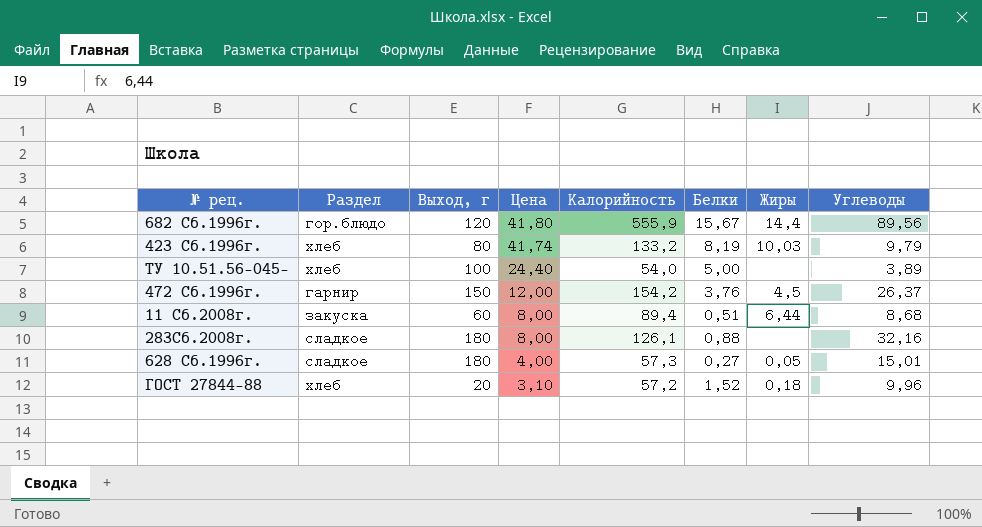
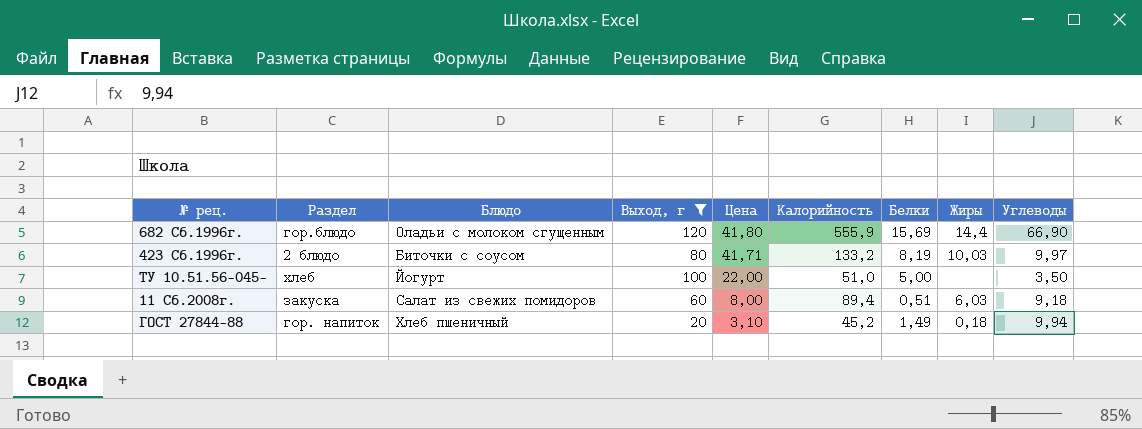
filter: none -> Выход, г <= 120
column Блюдо | position: none -> 3
682 Сб.1996г. | Белки: 15,67 -> 15,69
682 Сб.1996г. | Углеводы: 89,56 -> 66,90
423 Сб.1996г. | Раздел: хлеб -> 2 блюдо
423 Сб.1996г. | Цена: 41,74 -> 41,71
423 Сб.1996г. | Углеводы: 9,79 -> 9,97
ТУ 10.51.56-045- | Цена: 24,40 -> 22,00
ТУ 10.51.56-045- | Калорийность: 54,0 -> 51,0
ТУ 10.51.56-045- | Углеводы: 3,89 -> 3,50
11 Сб.2008г. | Жиры: 6,44 -> 6,03
11 Сб.2008г. | Углеводы: 8,68 -> 9,18
ГОСТ 27844-88 | Раздел: хлеб -> гор. напиток
ГОСТ 27844-88 | Калорийность: 57,2 -> 45,2
ГОСТ 27844-88 | Белки: 1,52 -> 1,49
ГОСТ 27844-88 | Углеводы: 9,96 -> 9,94

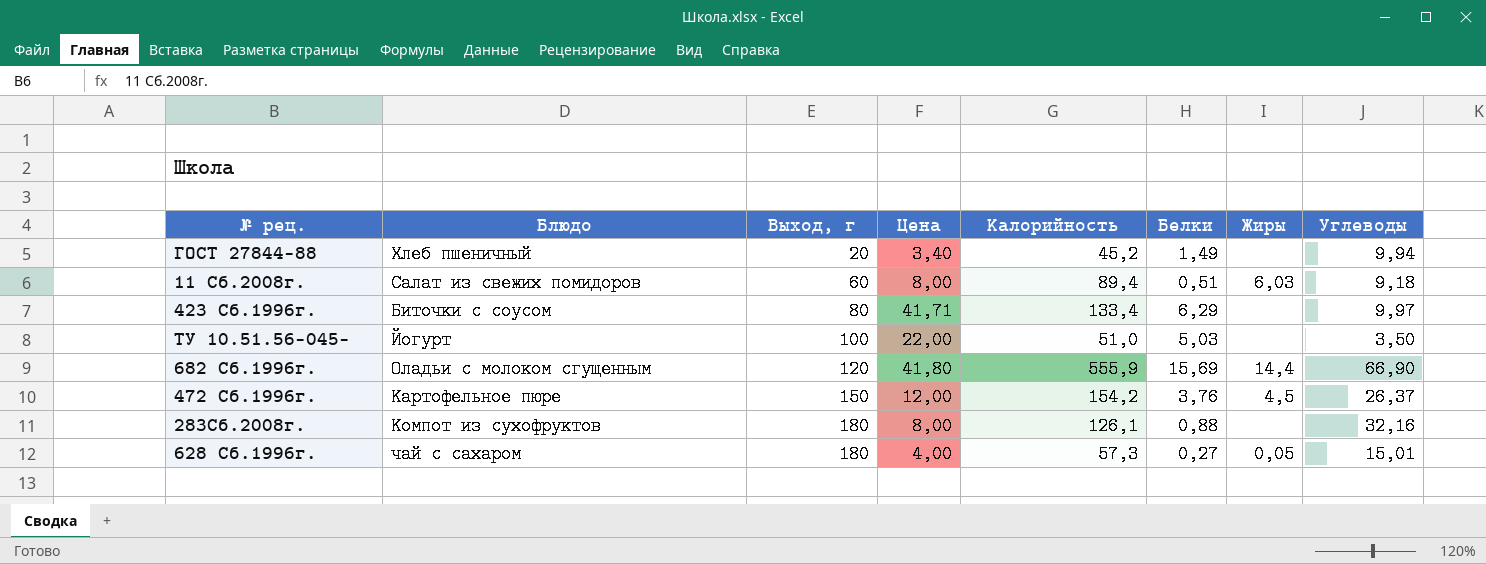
filter: Выход, г <= 120 -> none
row order: Цена descending -> Выход, г ascending
column Раздел | position: 2 -> none
ГОСТ 27844-88 | Цена: 3,10 -> 3,40
ГОСТ 27844-88 | Жиры: 0,18 -> none
423 Сб.1996г. | Калорийность: 133,2 -> 133,4
423 Сб.1996г. | Белки: 8,19 -> 6,29
423 Сб.1996г. | Жиры: 10,03 -> none
ТУ 10.51.56-045- | Белки: 5,00 -> 5,03

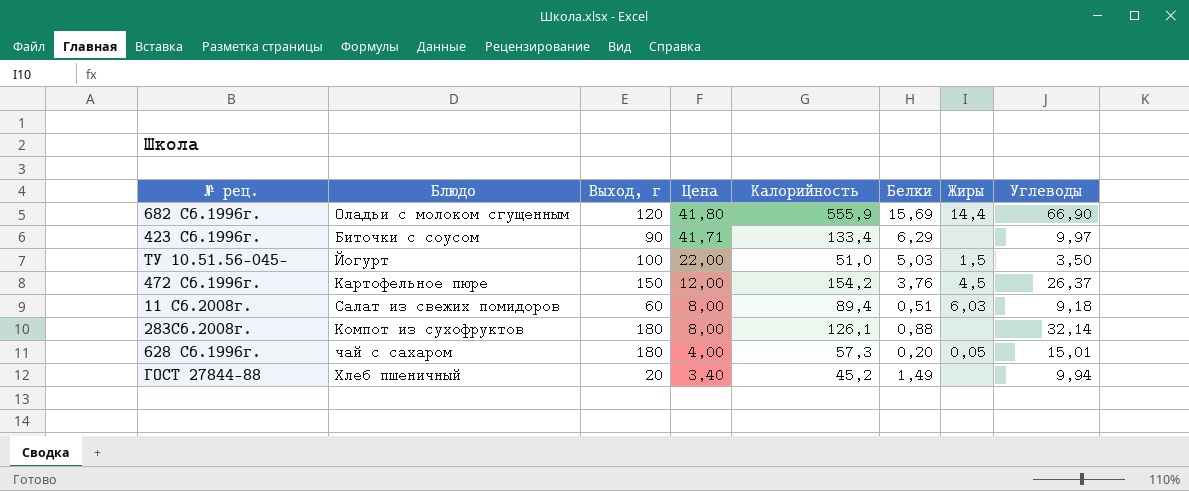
row order: Выход, г ascending -> Цена descending
423 Сб.1996г. | Выход, г: 80 -> 90
ТУ 10.51.56-045- | Жиры: none -> 1,5
283Сб.2008г. | Углеводы: 32,16 -> 32,14
628 Сб.1996г. | Белки: 0,27 -> 0,20

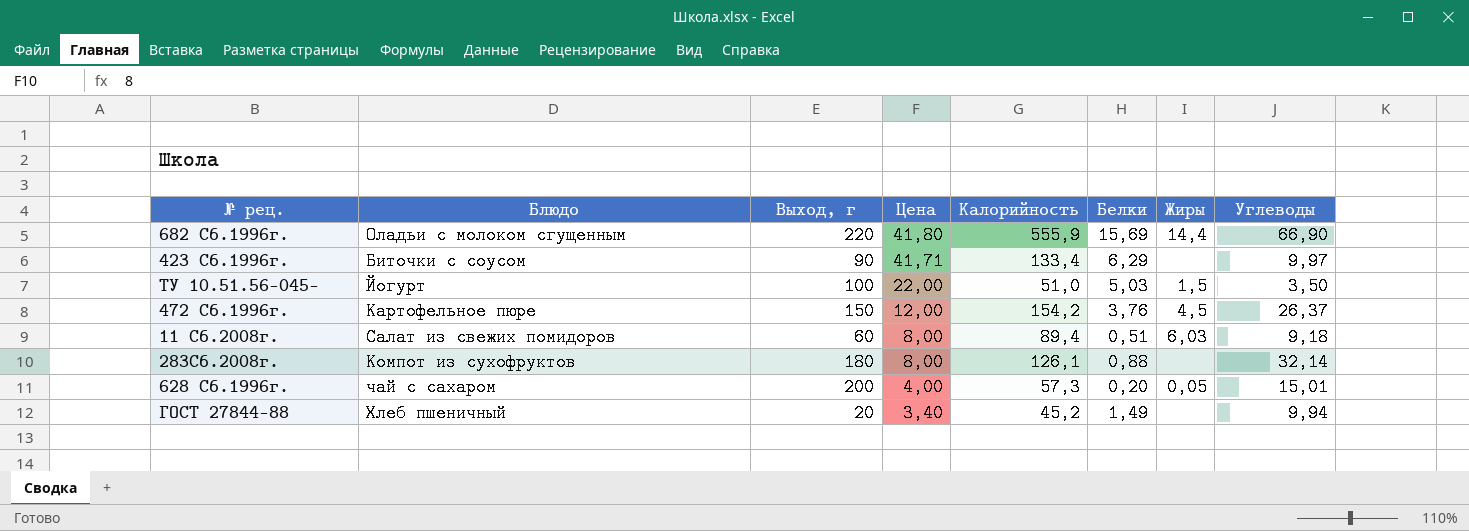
682 Сб.1996г. | Выход, г: 120 -> 220
628 Сб.1996г. | Выход, г: 180 -> 200

